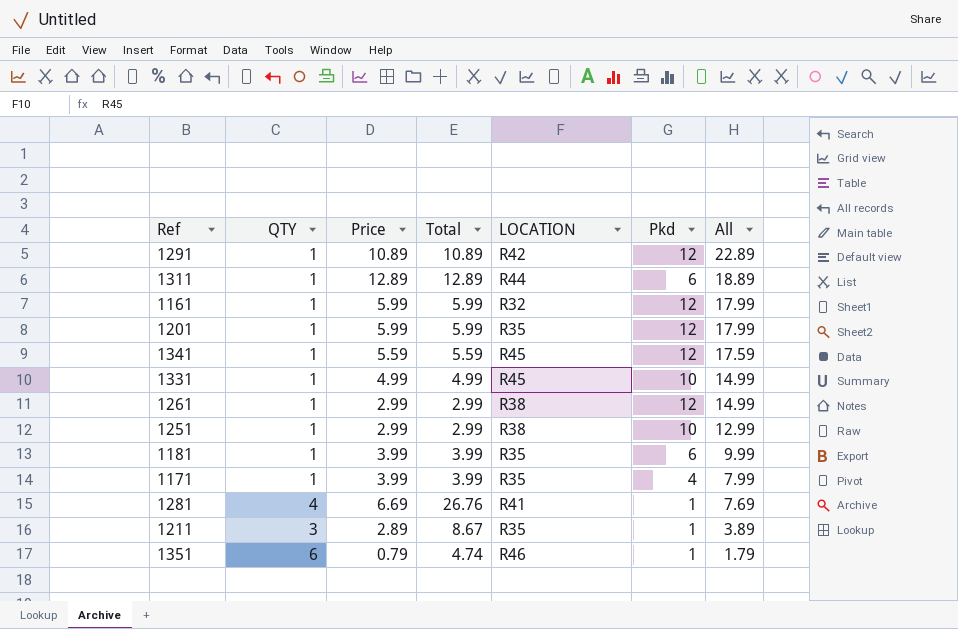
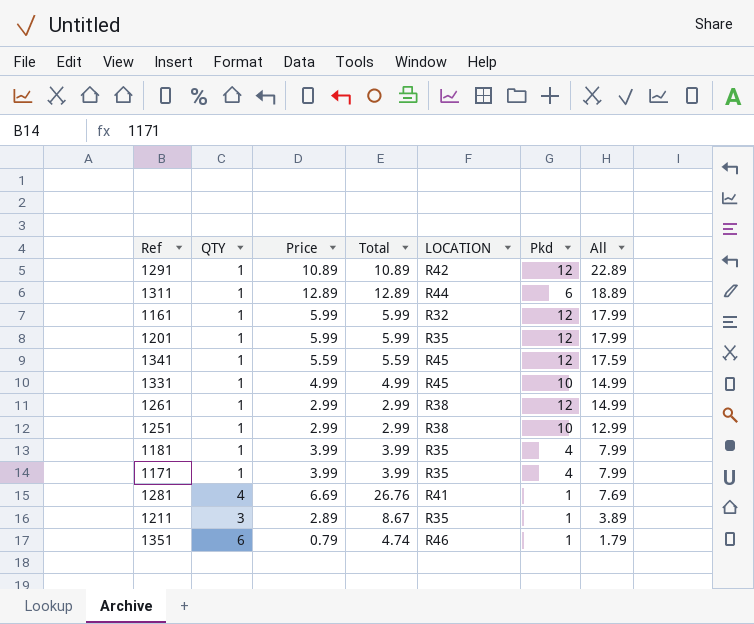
1181 | Pkd: 6 -> 4
1181 | All: 9.99 -> 7.99

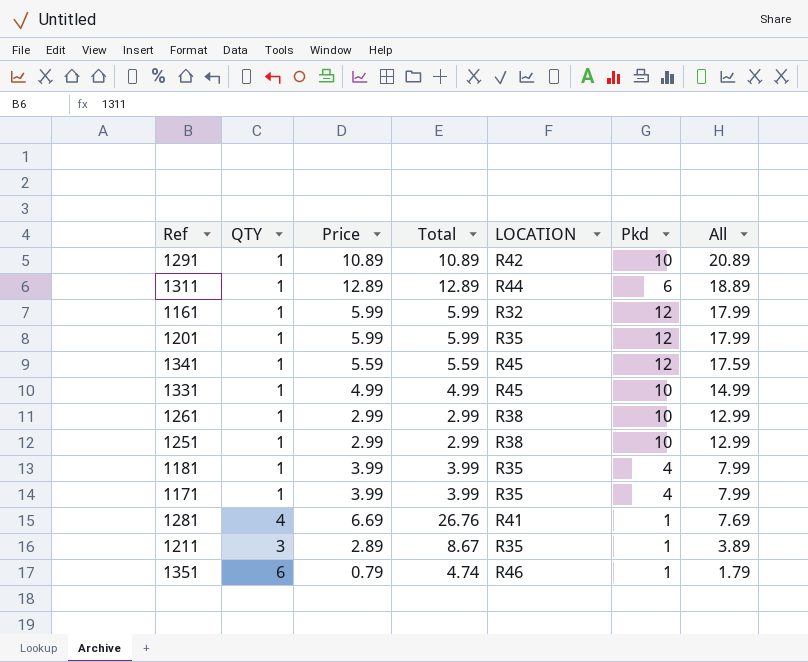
1291 | Pkd: 12 -> 10
1291 | All: 22.89 -> 20.89
1261 | Pkd: 12 -> 10
1261 | All: 14.99 -> 12.99

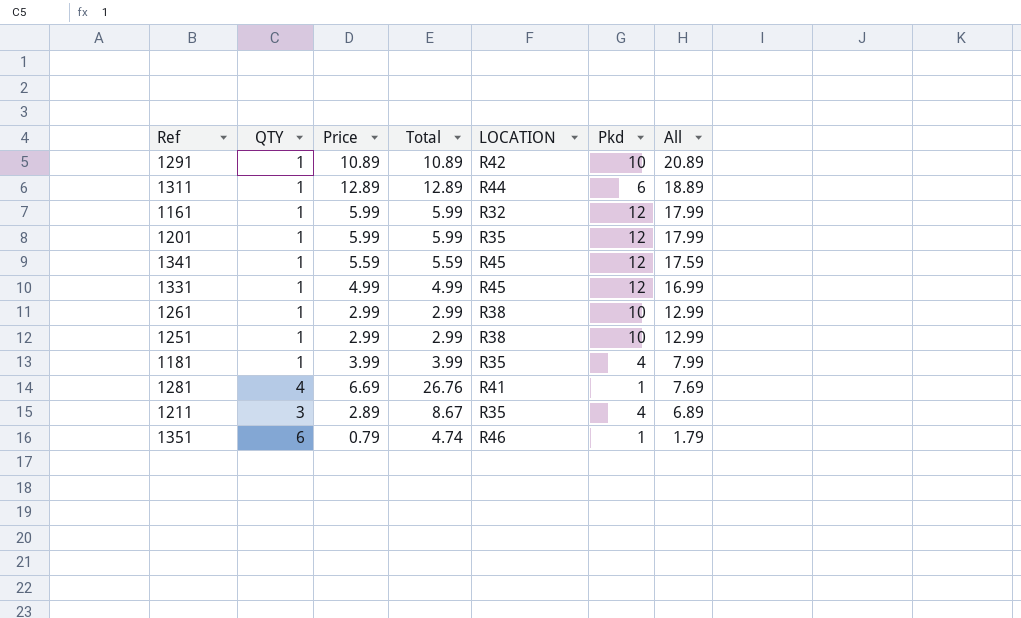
row 1171: 1 | 3.99 | 3.99 | R35 | 4 | 7.99 -> none
1331 | Pkd: 10 -> 12
1331 | All: 14.99 -> 16.99
1211 | Pkd: 1 -> 4
1211 | All: 3.89 -> 6.89

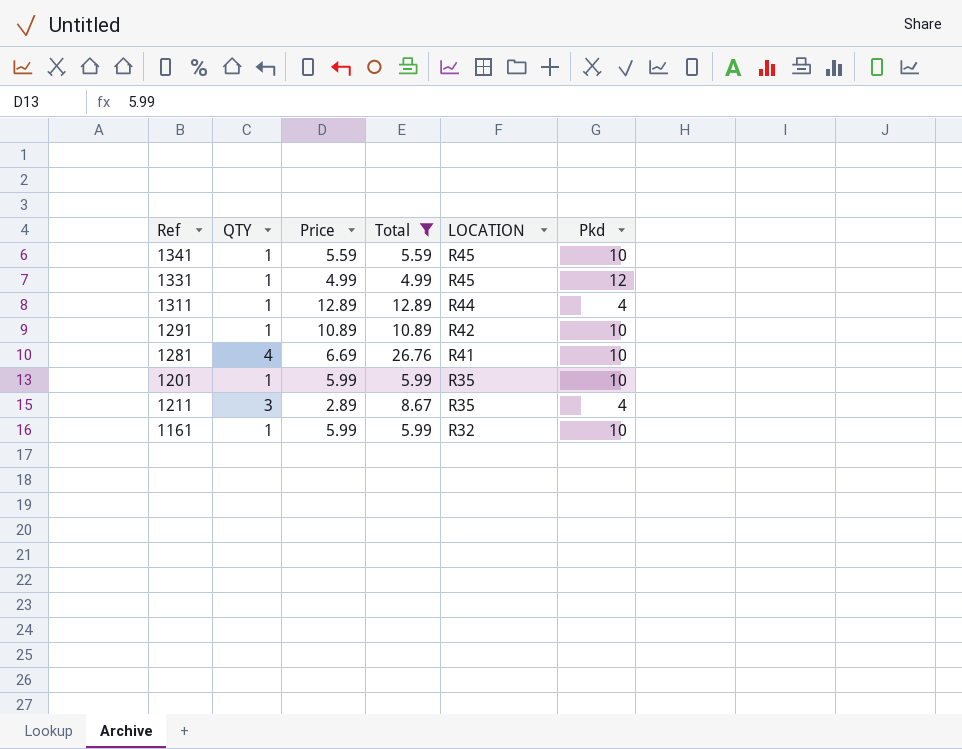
filter: none -> Total >= 4.99
row order: All descending -> LOCATION descending
column All | formula: [Price] + [Pkd] -> none
1341 | Pkd: 12 -> 10
1311 | Pkd: 6 -> 4
1281 | Pkd: 1 -> 10
1201 | Pkd: 12 -> 10
1161 | Pkd: 12 -> 10

